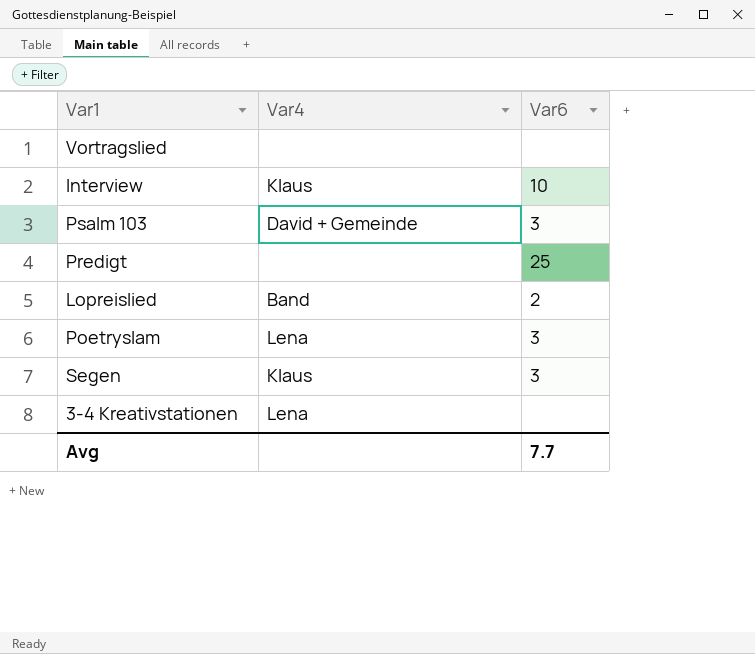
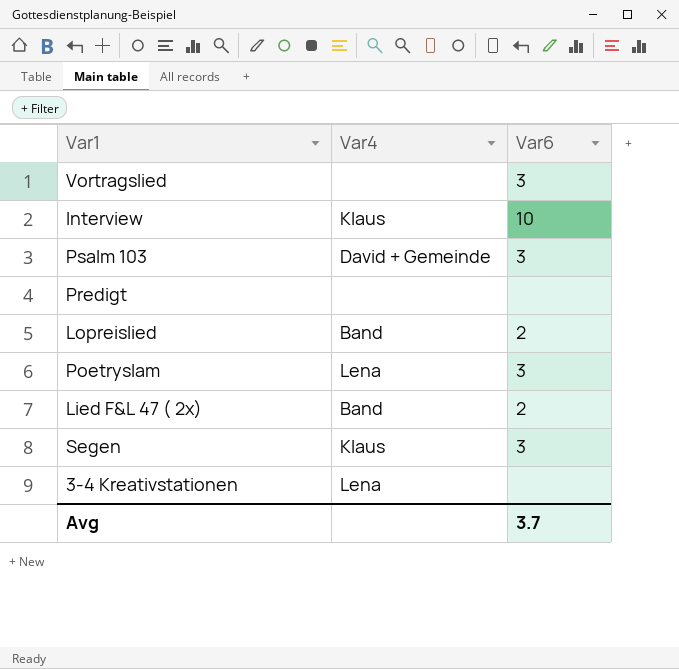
Vortragslied | Var6: none -> 3
Predigt | Var6: 25 -> none
row Lied F&L 47 ( 2x): none -> Band | 2
Avg | Var6: 7.7 -> 3.7

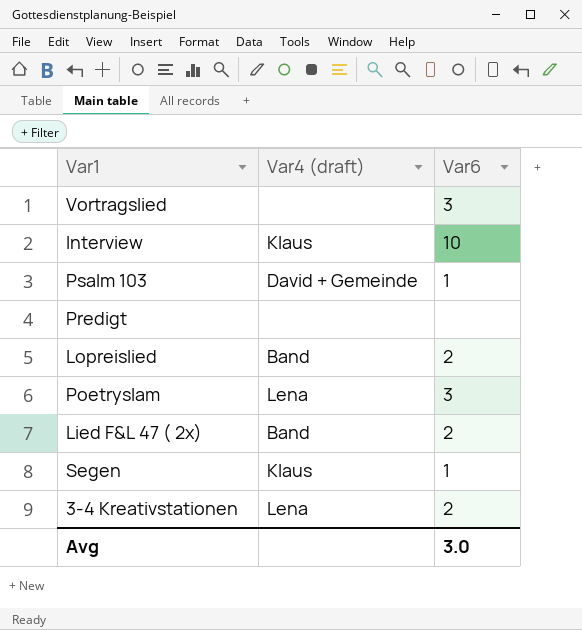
column name: Var4 -> Var4 (draft)
Psalm 103 | Var6: 3 -> 1
Segen | Var6: 3 -> 1
3-4 Kreativstationen | Var6: none -> 2
Avg | Var6: 3.7 -> 3.0

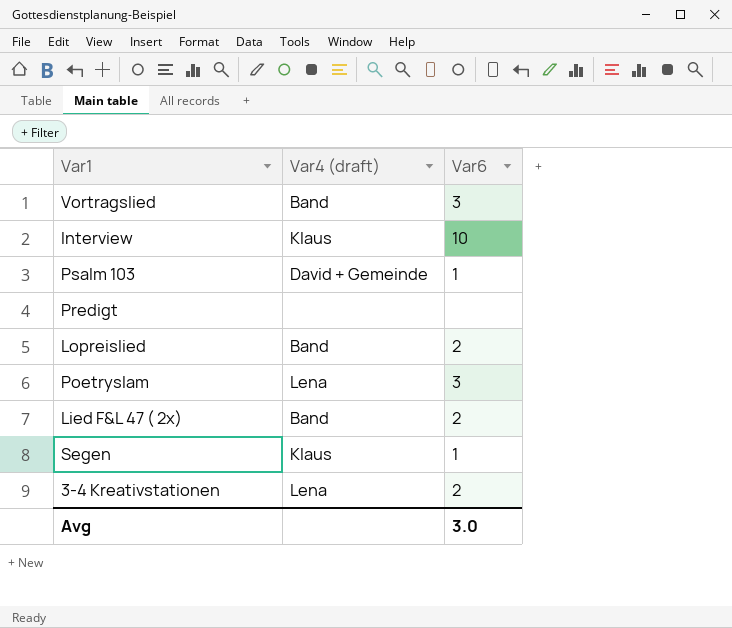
Vortragslied | Var4 (draft): none -> Band

